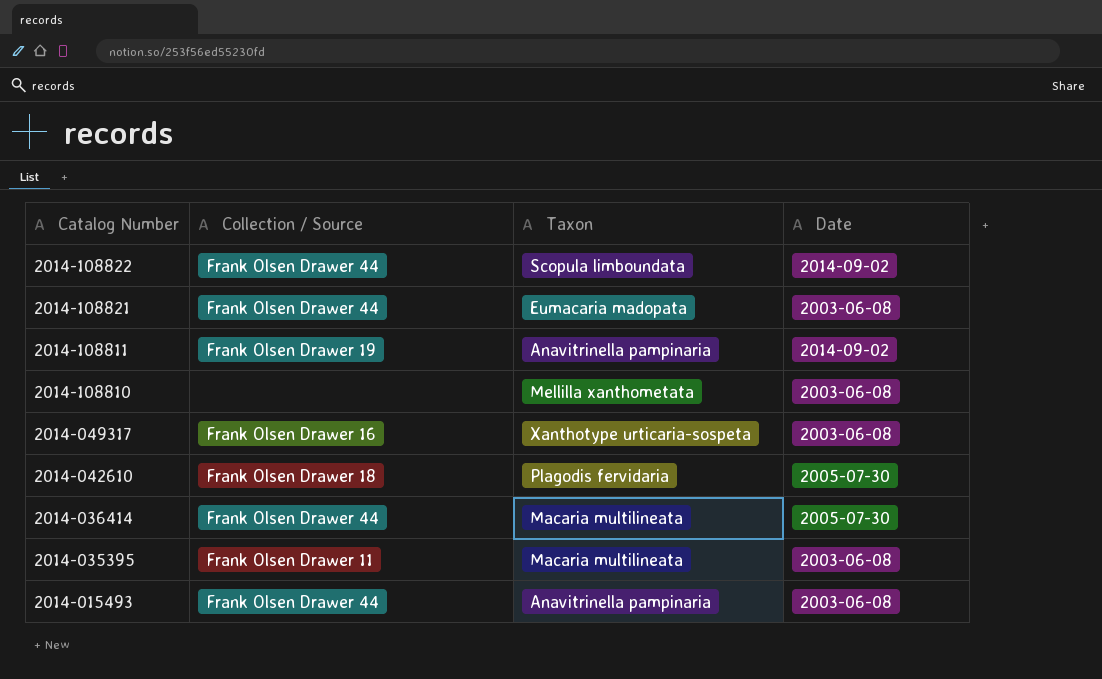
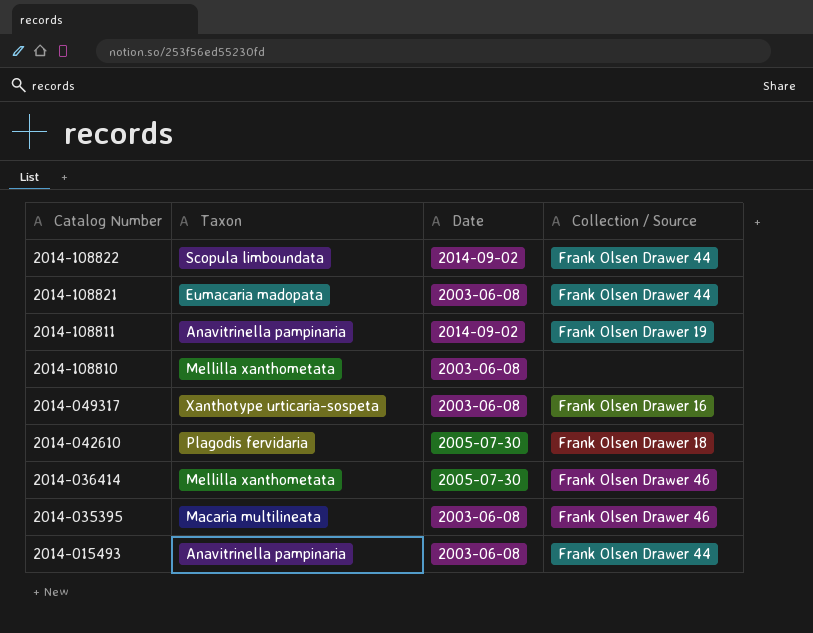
column Collection / Source | position: 2 -> 4
2014-036414 | Taxon: Macaria multilineata -> Mellilla xanthometata
2014-036414 | Collection / Source: Frank Olsen Drawer 44 -> Frank Olsen Drawer 46
2014-035395 | Collection / Source: Frank Olsen Drawer 11 -> Frank Olsen Drawer 46

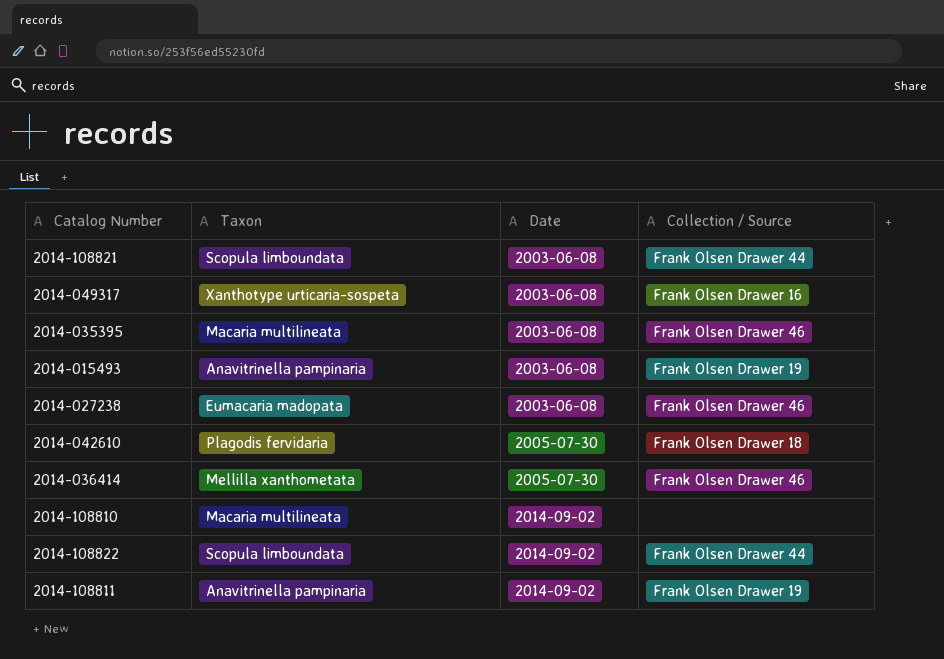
row order: Catalog Number descending -> Date ascending
2014-108821 | Taxon: Eumacaria madopata -> Scopula limboundata
2014-015493 | Collection / Source: Frank Olsen Drawer 44 -> Frank Olsen Drawer 19
row 2014-027238: none -> Eumacaria madopata | 2003-06-08 | Frank Olsen Drawer 46
2014-108810 | Taxon: Mellilla xanthometata -> Macaria multilineata
2014-108810 | Date: 2003-06-08 -> 2014-09-02

